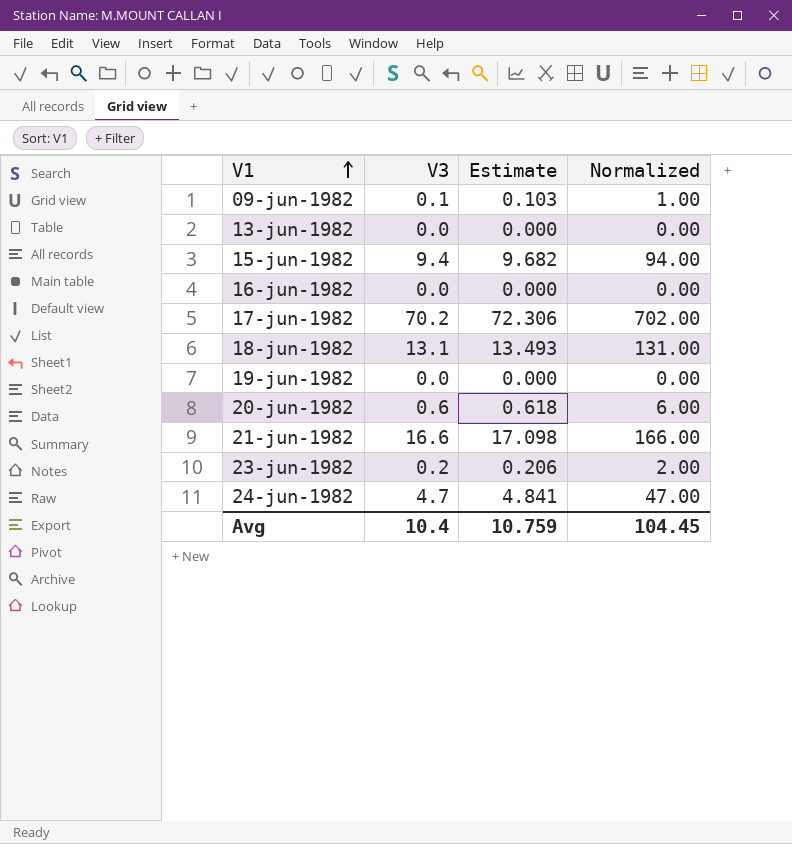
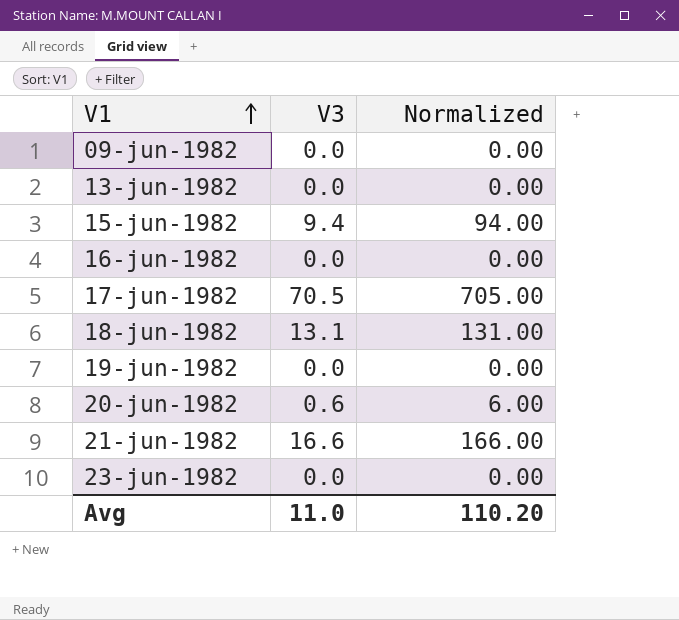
column Estimate | formula: [V3] * 1.03 -> none
row 24-jun-1982: 4.7 | 4.841 | 47.00 -> none
09-jun-1982 | V3: 0.1 -> 0.0
09-jun-1982 | Normalized: 1.00 -> 0.00
17-jun-1982 | V3: 70.2 -> 70.5
17-jun-1982 | Normalized: 702.00 -> 705.00
23-jun-1982 | V3: 0.2 -> 0.0
23-jun-1982 | Normalized: 2.00 -> 0.00
Avg | V3: 10.4 -> 11.0
Avg | Normalized: 104.45 -> 110.20

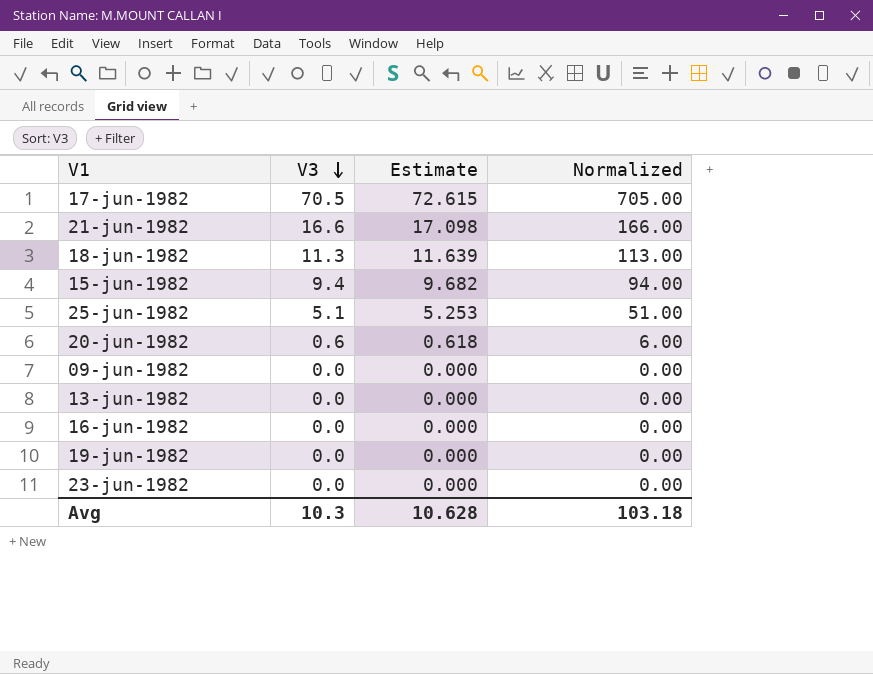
row order: V1 ascending -> V3 descending
column Estimate | formula: none -> [V3] * 1.03
18-jun-1982 | V3: 13.1 -> 11.3
18-jun-1982 | Normalized: 131.00 -> 113.00
row 25-jun-1982: none -> 5.1 | 5.253 | 51.00
Avg | V3: 11.0 -> 10.3
Avg | Normalized: 110.20 -> 103.18

